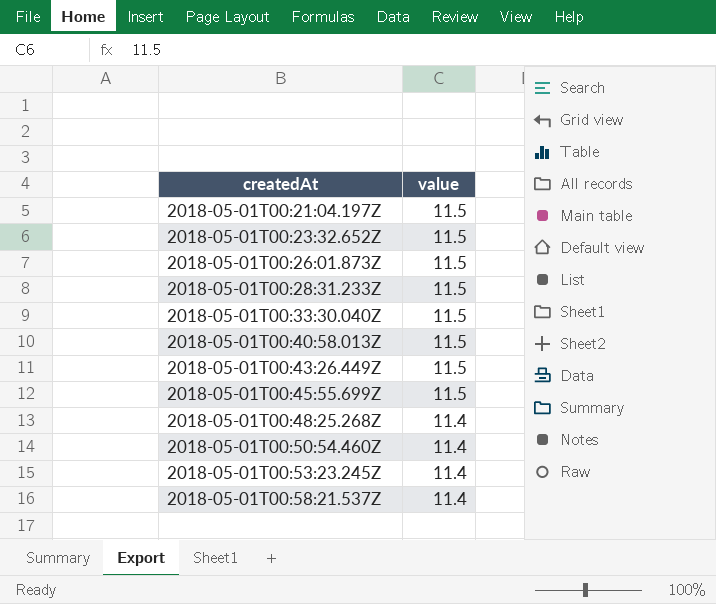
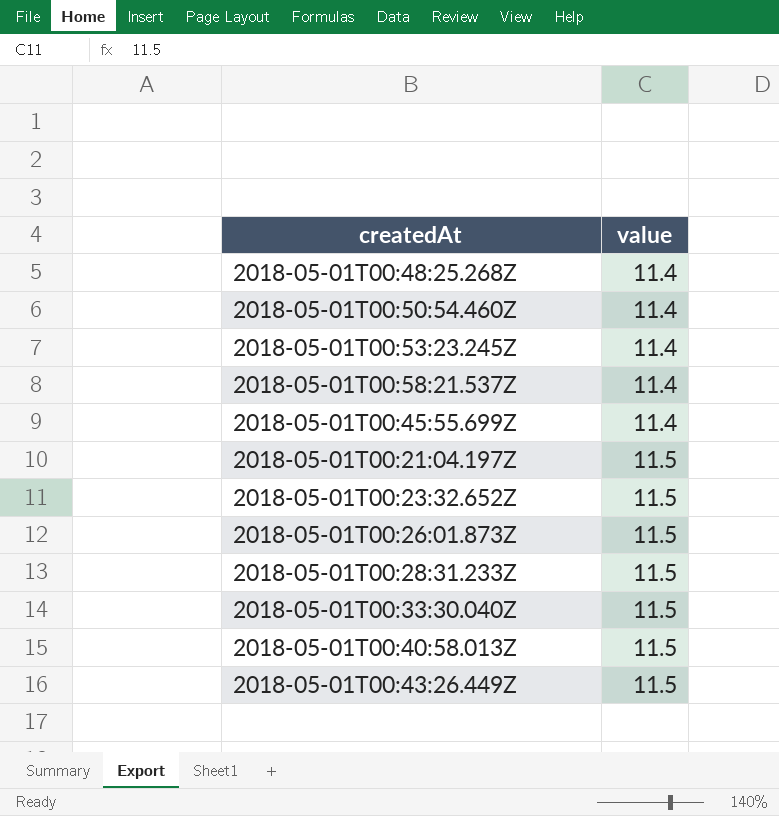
row order: createdAt ascending -> value ascending
2018-05-01T00:45:55.699Z | value: 11.5 -> 11.4

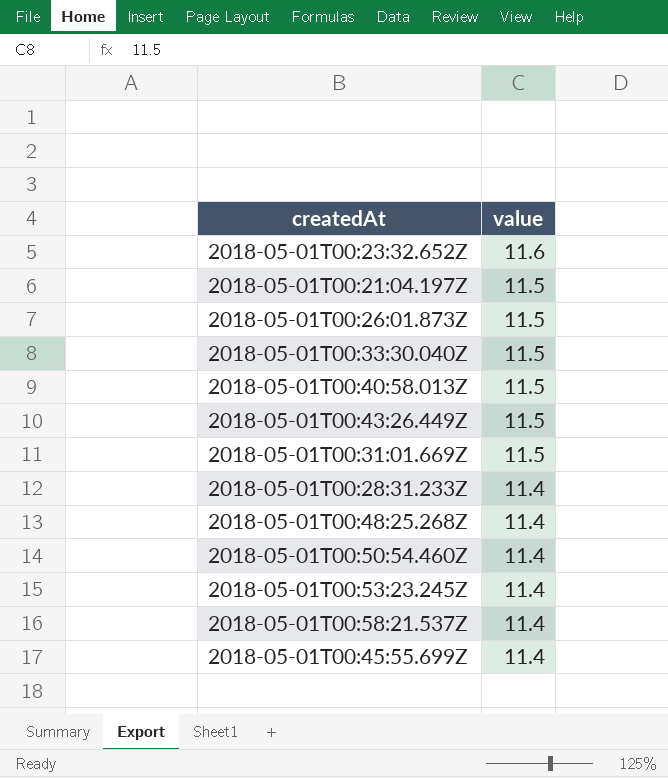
row order: value ascending -> value descending
2018-05-01T00:23:32.652Z | value: 11.5 -> 11.6
row 2018-05-01T00:31:01.669Z: none -> 11.5
2018-05-01T00:28:31.233Z | value: 11.5 -> 11.4

